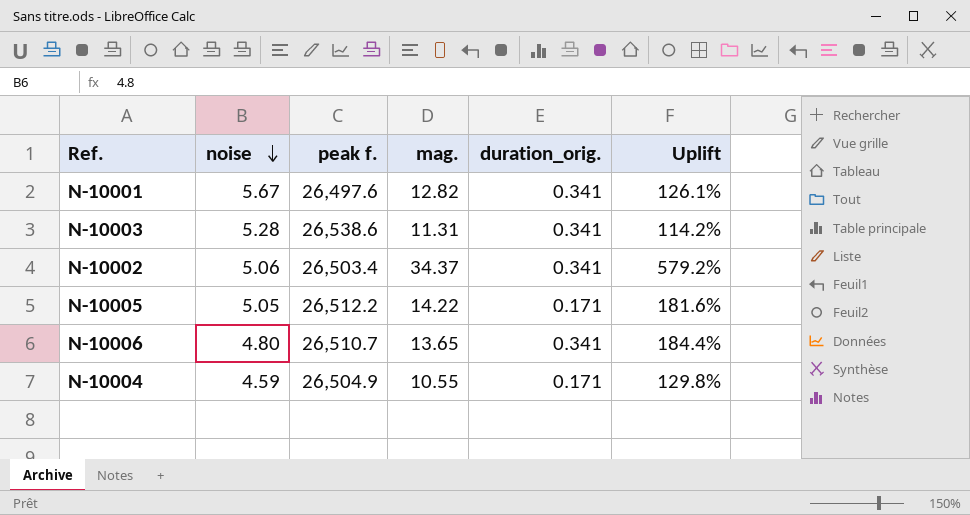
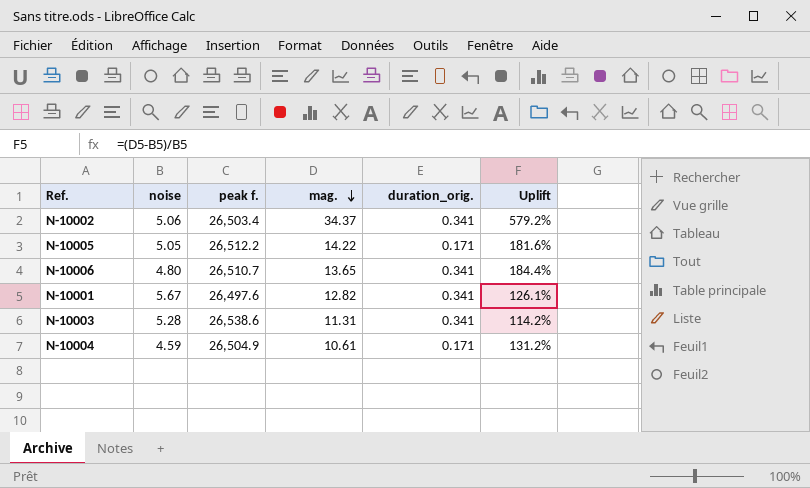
row order: noise descending -> mag. descending
N-10004 | mag.: 10.55 -> 10.61
N-10004 | Uplift: 129.8% -> 131.2%

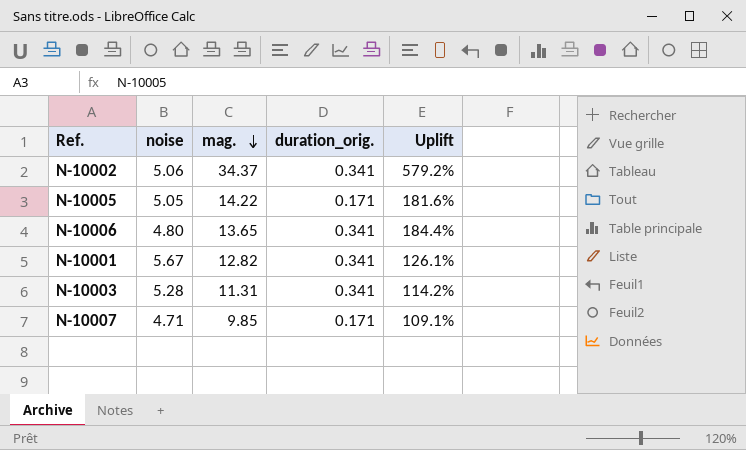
column peak f. | position: 3 -> none
row N-10004: 4.59 | 26,504.9 | 10.61 | 0.171 | 131.2% -> none
row N-10007: none -> 4.71 | 9.85 | 0.171 | 109.1%

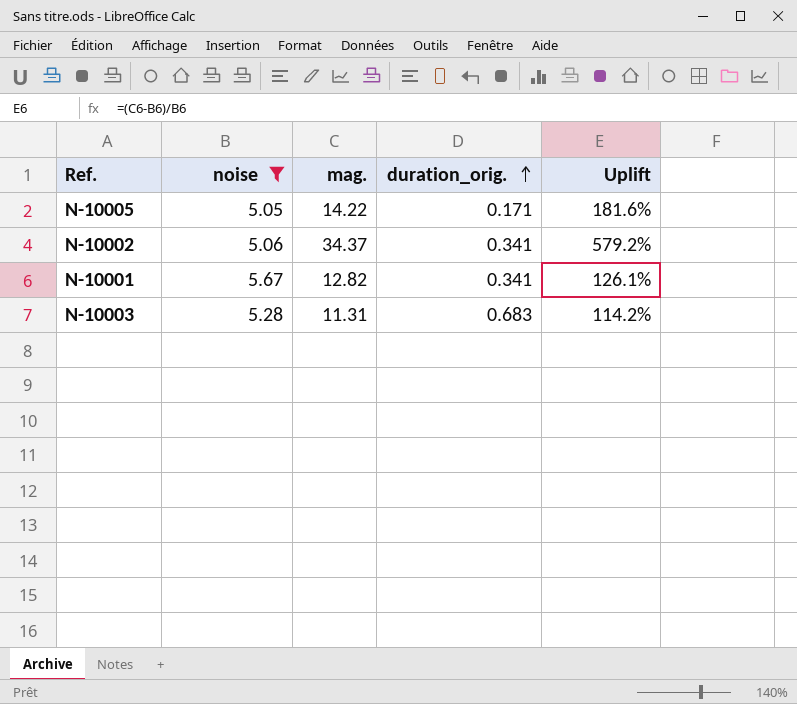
filter: none -> noise >= 5.05
row order: mag. descending -> duration_orig. ascending
N-10003 | duration_orig.: 0.341 -> 0.683

